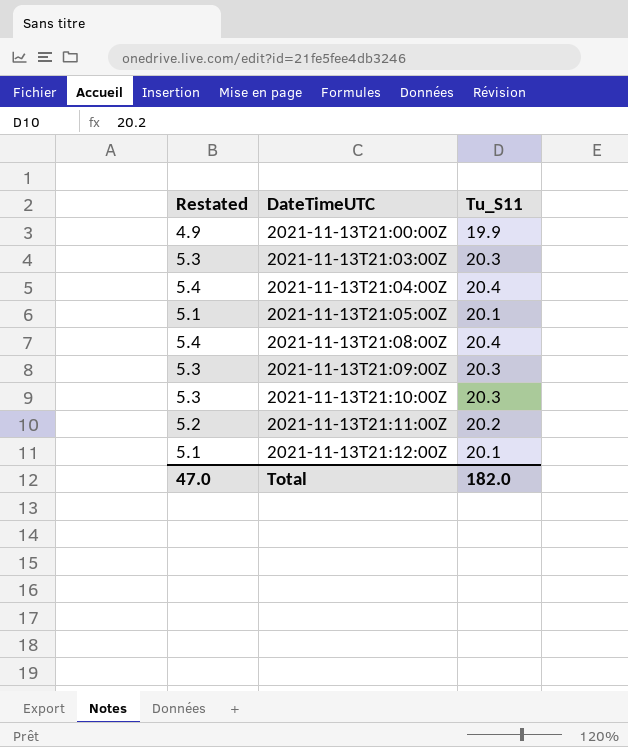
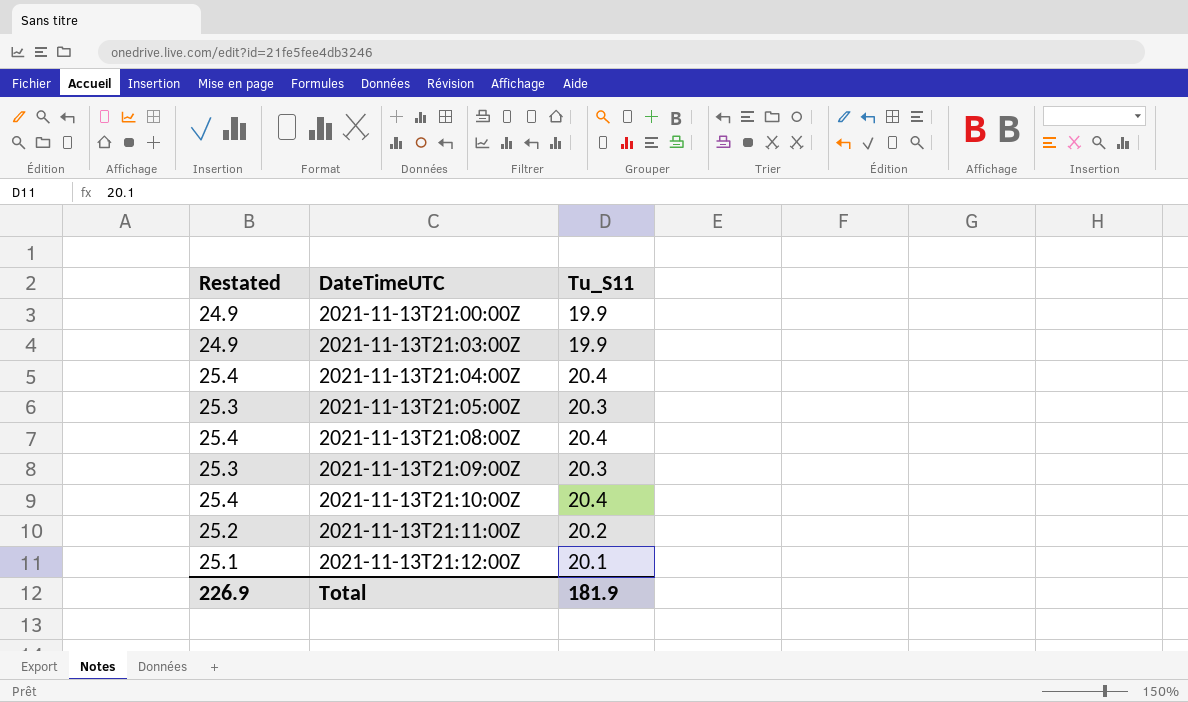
column Restated | formula: [Tu_S11] - 15 -> [Tu_S11] + 5
2021-11-13T21:03:00Z | Tu_S11: 20.3 -> 19.9
2021-11-13T21:05:00Z | Tu_S11: 20.1 -> 20.3
2021-11-13T21:10:00Z | Tu_S11: 20.3 -> 20.4
Total | Restated: 47.0 -> 226.9
Total | Tu_S11: 182.0 -> 181.9

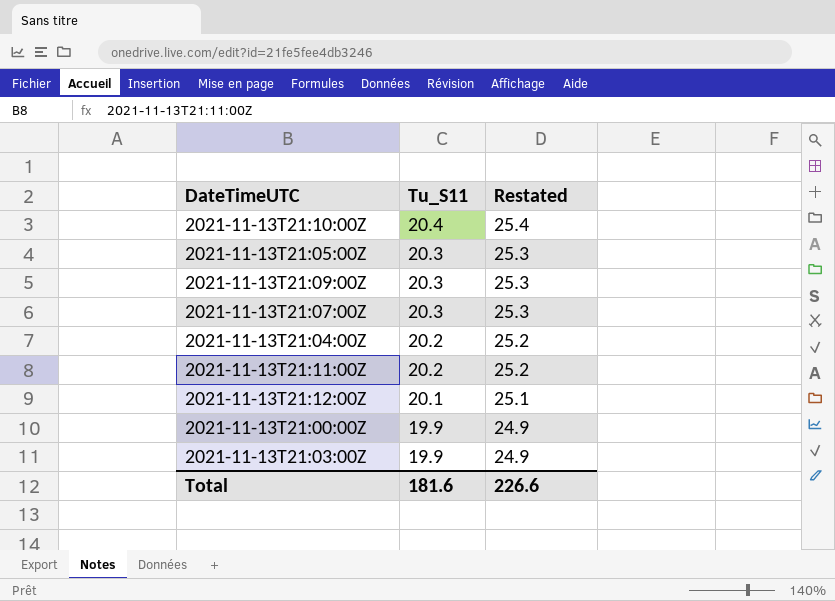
row order: DateTimeUTC ascending -> Tu_S11 descending
column Restated | position: 1 -> 3
row 2021-11-13T21:08:00Z: 25.4 | 20.4 -> none
row 2021-11-13T21:07:00Z: none -> 20.3 | 25.3
2021-11-13T21:04:00Z | Tu_S11: 20.4 -> 20.2
2021-11-13T21:04:00Z | Restated: 25.4 -> 25.2
Total | Tu_S11: 181.9 -> 181.6
Total | Restated: 226.9 -> 226.6

